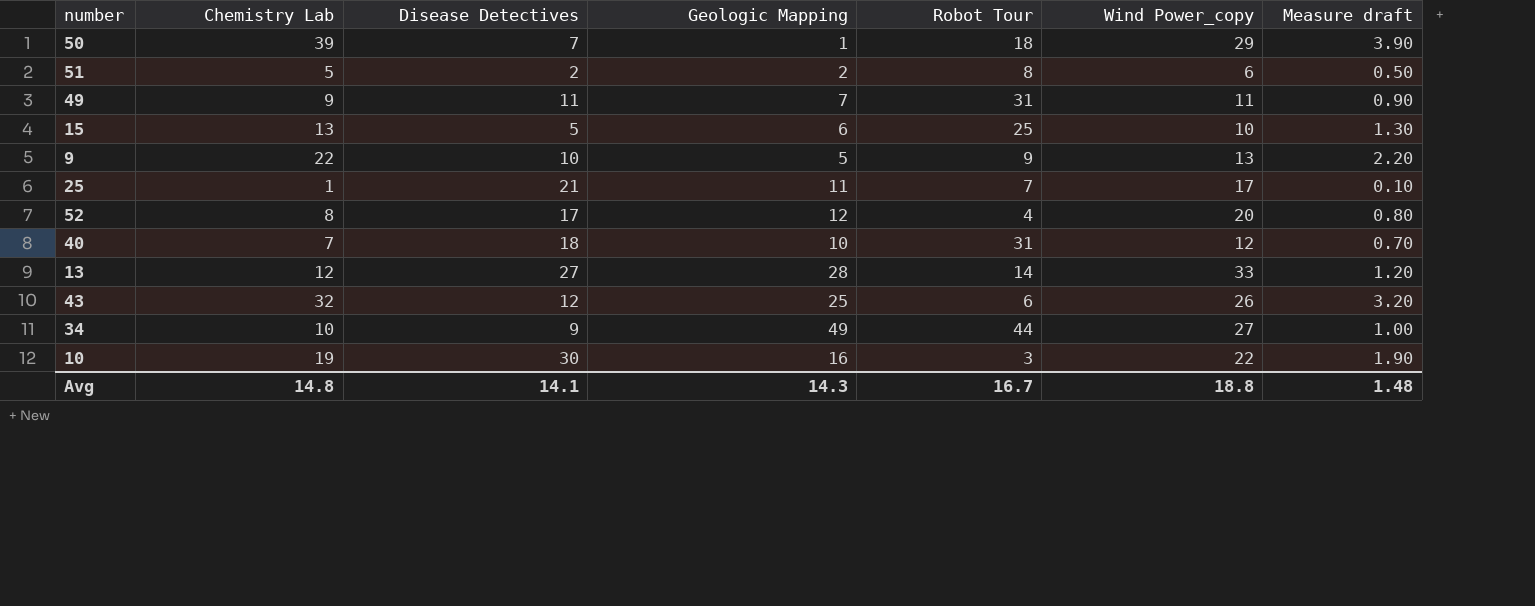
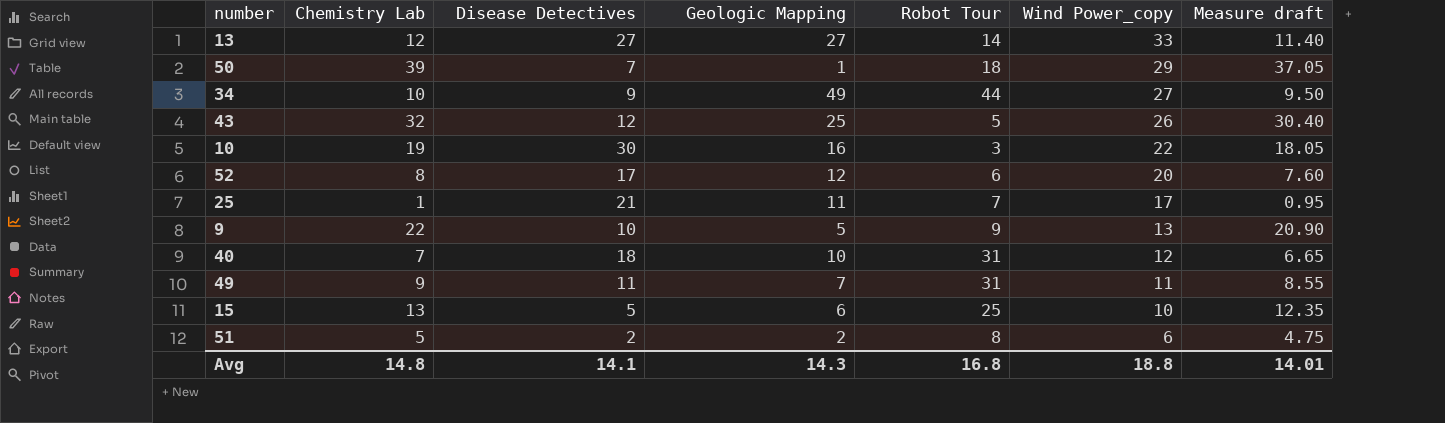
row order: none -> Wind Power_copy descending
column Measure draft | formula: [Chemistry Lab] * 0.1 -> [Chemistry Lab] * 0.95
13 | Geologic Mapping: 28 -> 27
43 | Robot Tour: 6 -> 5
52 | Robot Tour: 4 -> 6
Avg | Robot Tour: 16.7 -> 16.8
Avg | Measure draft: 1.48 -> 14.01

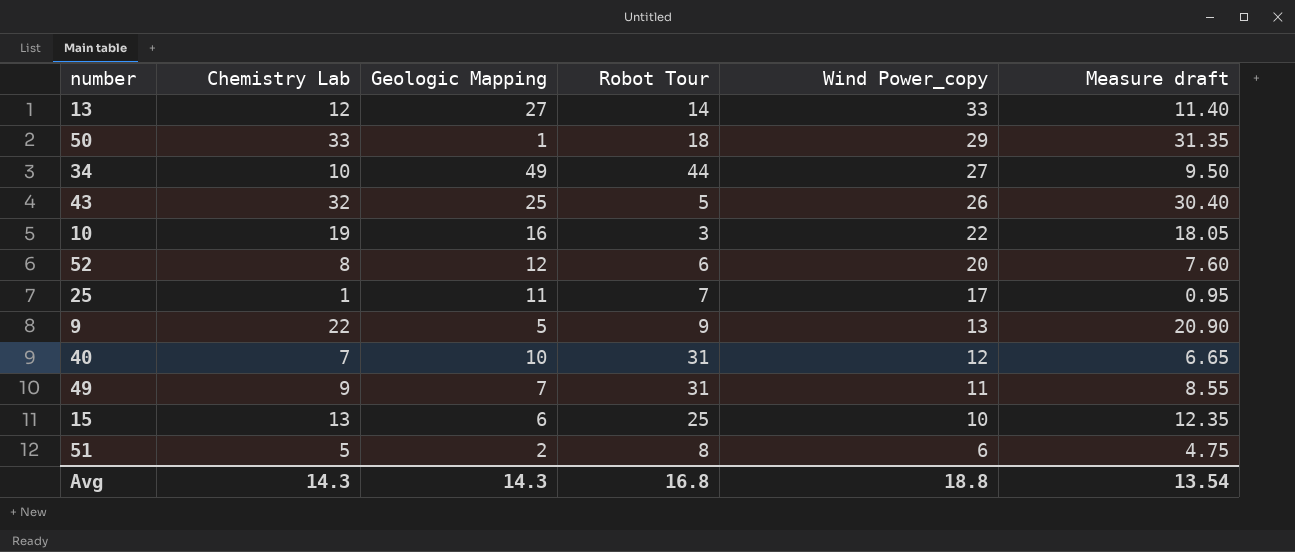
column Disease Detectives | position: 3 -> none
50 | Chemistry Lab: 39 -> 33
50 | Measure draft: 37.05 -> 31.35
Avg | Chemistry Lab: 14.8 -> 14.3
Avg | Measure draft: 14.01 -> 13.54

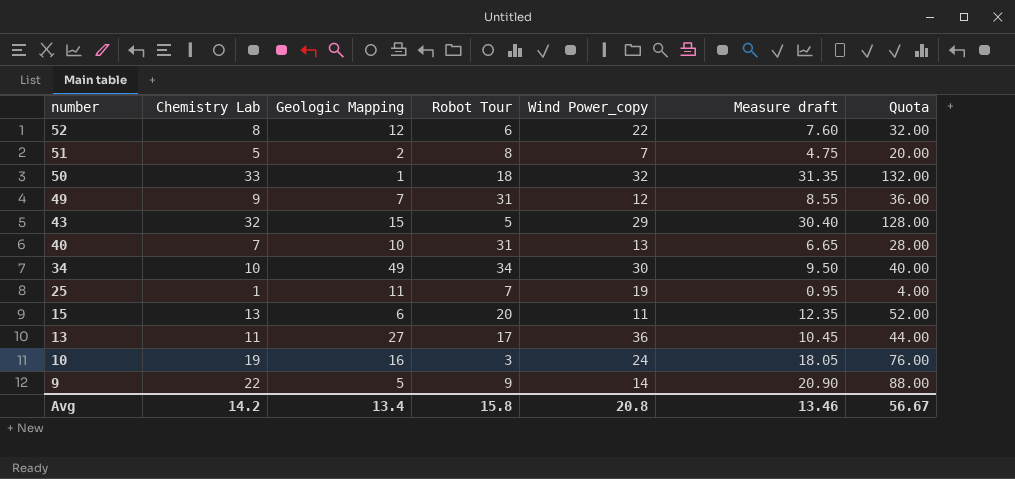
row order: Wind Power_copy descending -> number descending
column Quota | formula: none -> [Chemistry Lab] * 4
52 | Wind Power_copy: 20 -> 22
51 | Wind Power_copy: 6 -> 7
50 | Wind Power_copy: 29 -> 32
49 | Wind Power_copy: 11 -> 12
43 | Geologic Mapping: 25 -> 15
43 | Wind Power_copy: 26 -> 29
40 | Wind Power_copy: 12 -> 13
34 | Robot Tour: 44 -> 34
34 | Wind Power_copy: 27 -> 30
25 | Wind Power_copy: 17 -> 19
15 | Robot Tour: 25 -> 20
15 | Wind Power_copy: 10 -> 11
13 | Chemistry Lab: 12 -> 11
13 | Robot Tour: 14 -> 17
13 | Wind Power_copy: 33 -> 36
13 | Measure draft: 11.40 -> 10.45
10 | Wind Power_copy: 22 -> 24
9 | Wind Power_copy: 13 -> 14
Avg | Chemistry Lab: 14.3 -> 14.2
Avg | Geologic Mapping: 14.3 -> 13.4
Avg | Robot Tour: 16.8 -> 15.8
Avg | Wind Power_copy: 18.8 -> 20.8
Avg | Measure draft: 13.54 -> 13.46

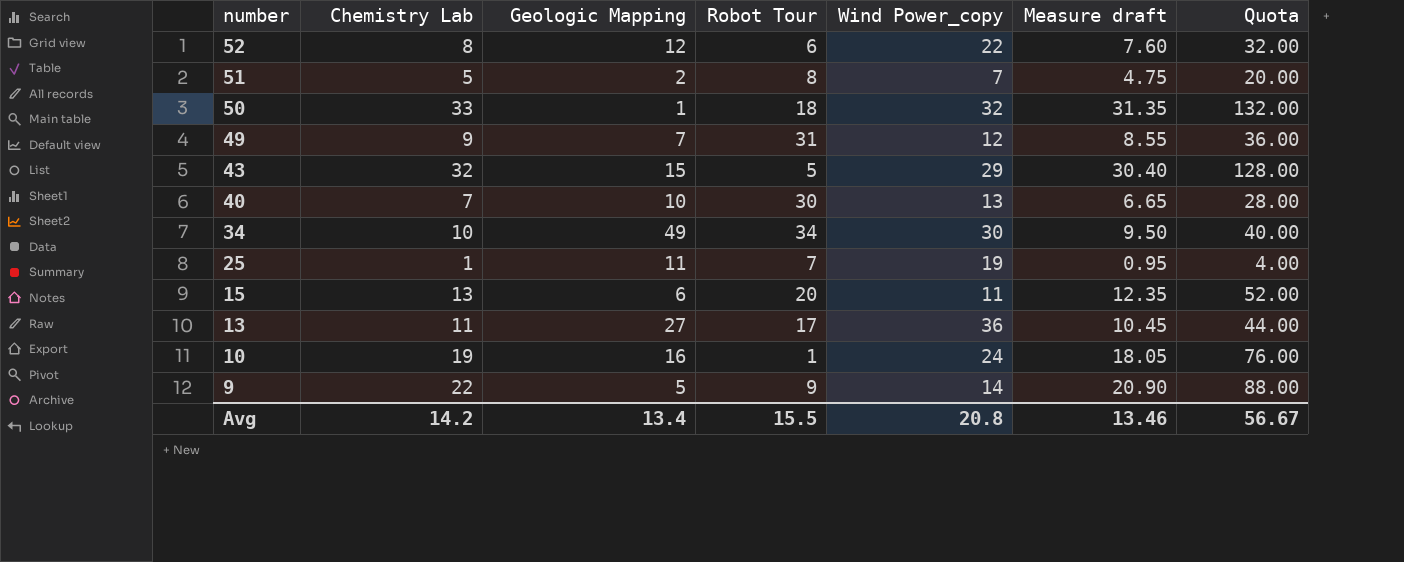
40 | Robot Tour: 31 -> 30
10 | Robot Tour: 3 -> 1
Avg | Robot Tour: 15.8 -> 15.5

